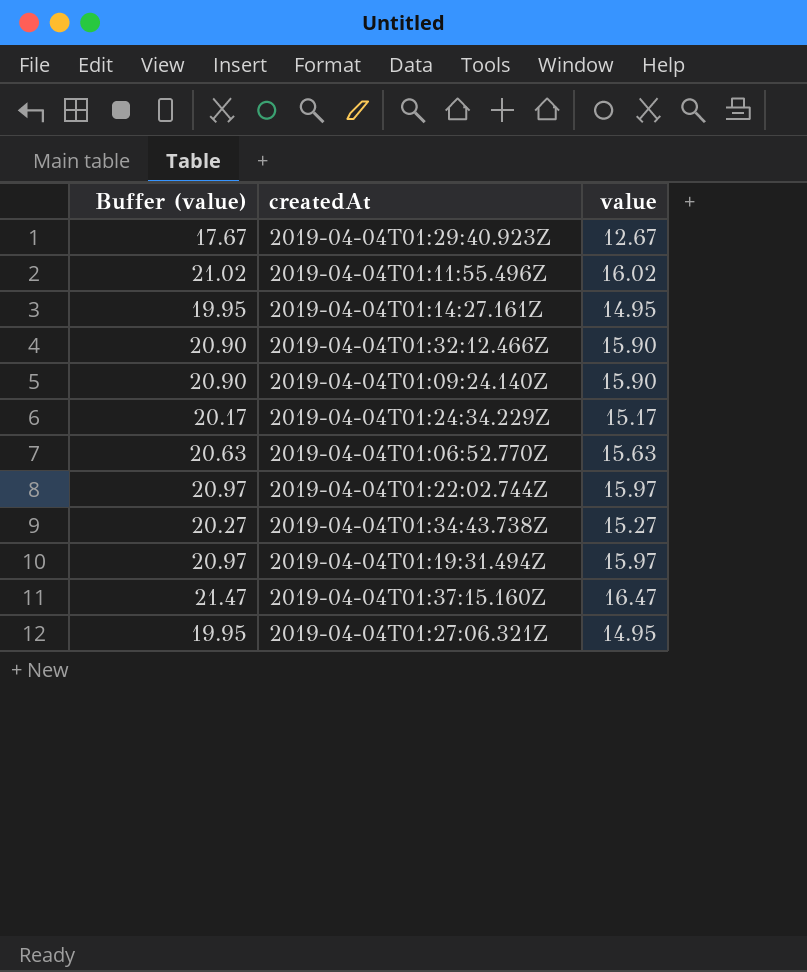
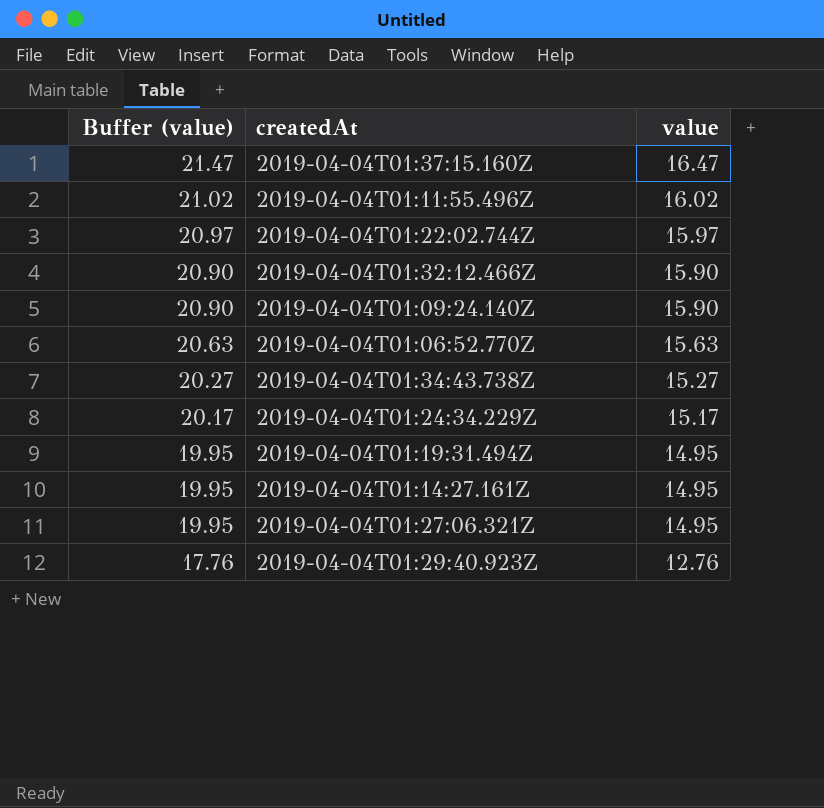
row order: none -> Buffer (value) descending
2019-04-04T01:19:31.494Z | Buffer (value): 20.97 -> 19.95
2019-04-04T01:19:31.494Z | value: 15.97 -> 14.95
2019-04-04T01:29:40.923Z | Buffer (value): 17.67 -> 17.76
2019-04-04T01:29:40.923Z | value: 12.67 -> 12.76

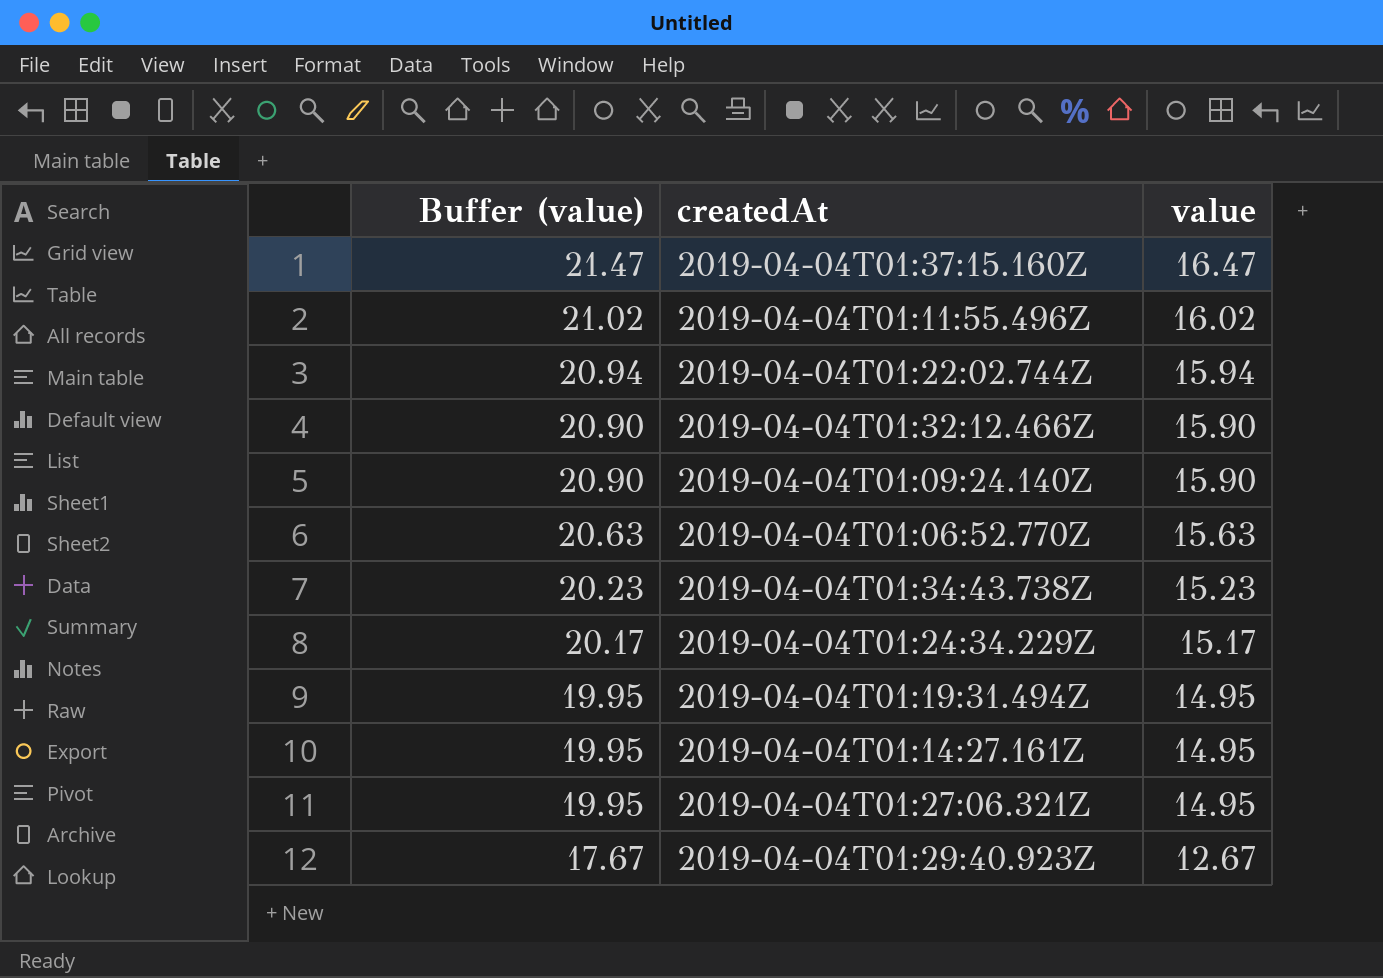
2019-04-04T01:22:02.744Z | Buffer (value): 20.97 -> 20.94
2019-04-04T01:22:02.744Z | value: 15.97 -> 15.94
2019-04-04T01:34:43.738Z | Buffer (value): 20.27 -> 20.23
2019-04-04T01:34:43.738Z | value: 15.27 -> 15.23
2019-04-04T01:29:40.923Z | Buffer (value): 17.76 -> 17.67
2019-04-04T01:29:40.923Z | value: 12.76 -> 12.67

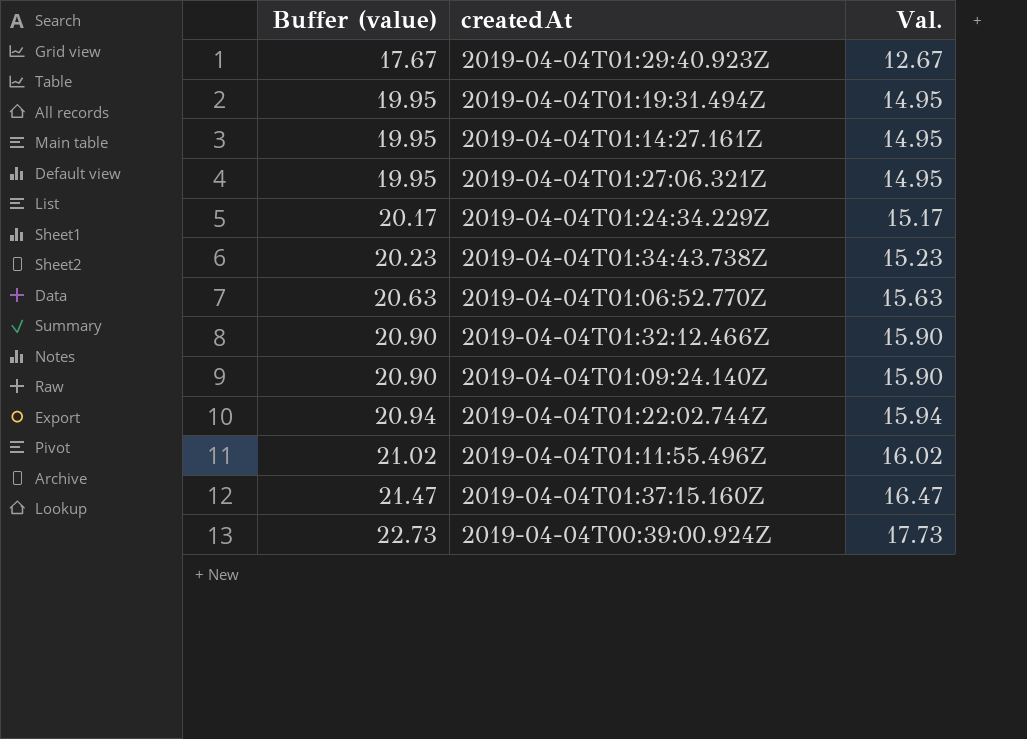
row order: Buffer (value) descending -> Buffer (value) ascending
column name: value -> Val.
row 2019-04-04T00:39:00.924Z: none -> 22.73 | 17.73

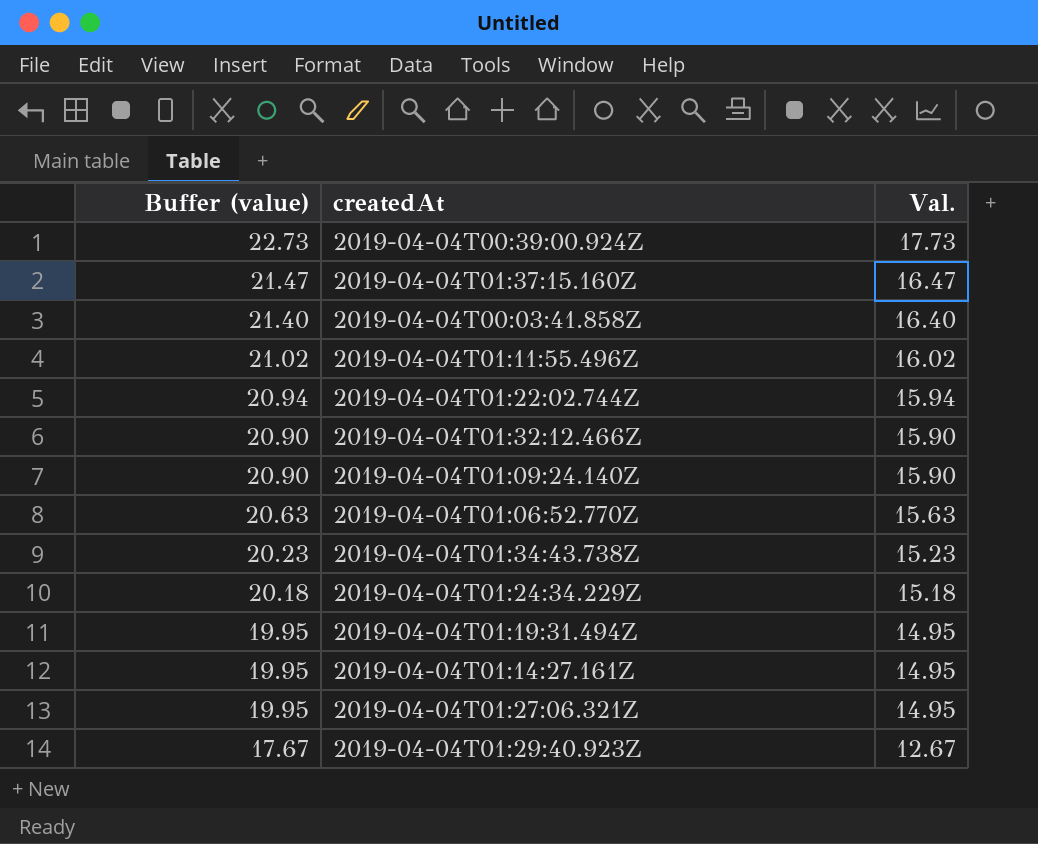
row order: Buffer (value) ascending -> Buffer (value) descending
row 2019-04-04T00:03:41.858Z: none -> 21.40 | 16.40
2019-04-04T01:24:34.229Z | Buffer (value): 20.17 -> 20.18
2019-04-04T01:24:34.229Z | Val.: 15.17 -> 15.18

